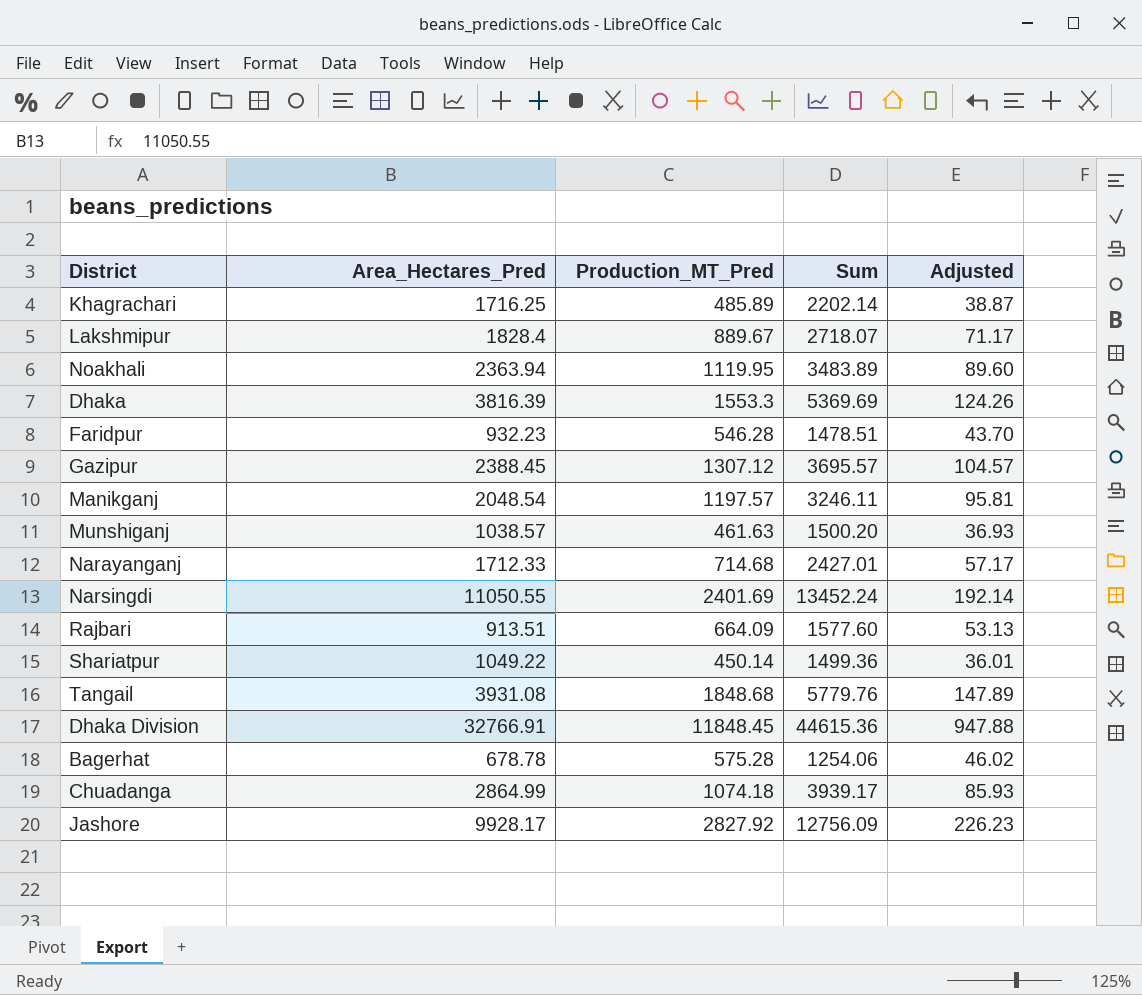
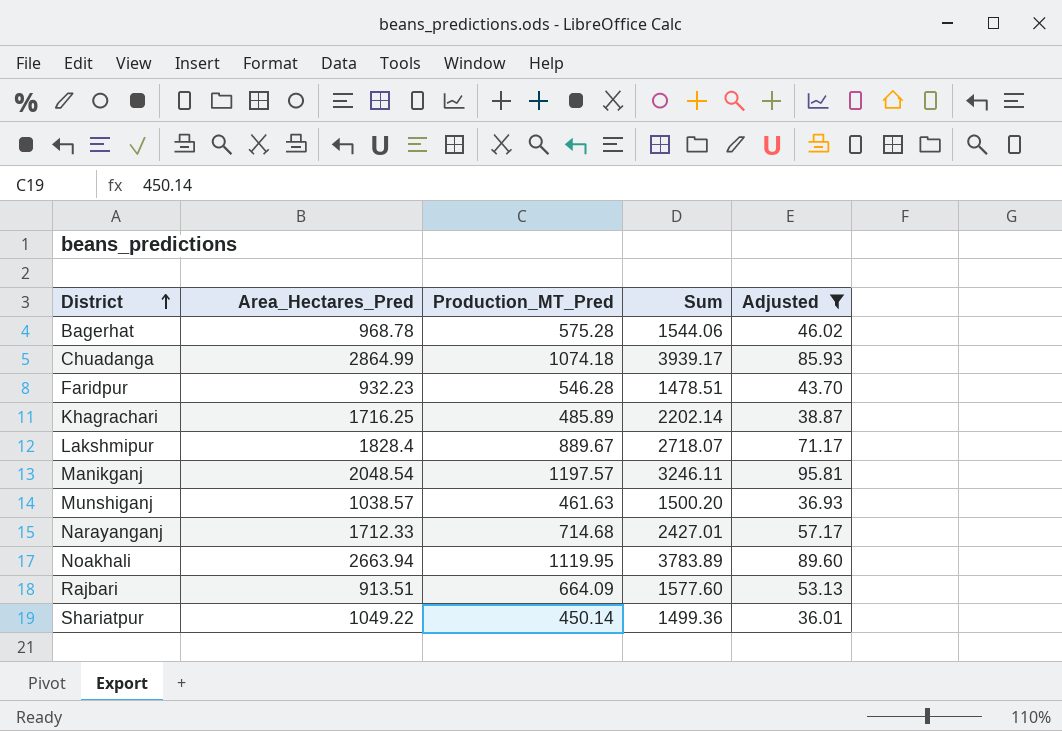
filter: none -> Adjusted <= 95.81
row order: none -> District ascending
Bagerhat | Area_Hectares_Pred: 678.78 -> 968.78
Bagerhat | Sum: 1254.06 -> 1544.06
Noakhali | Area_Hectares_Pred: 2363.94 -> 2663.94
Noakhali | Sum: 3483.89 -> 3783.89

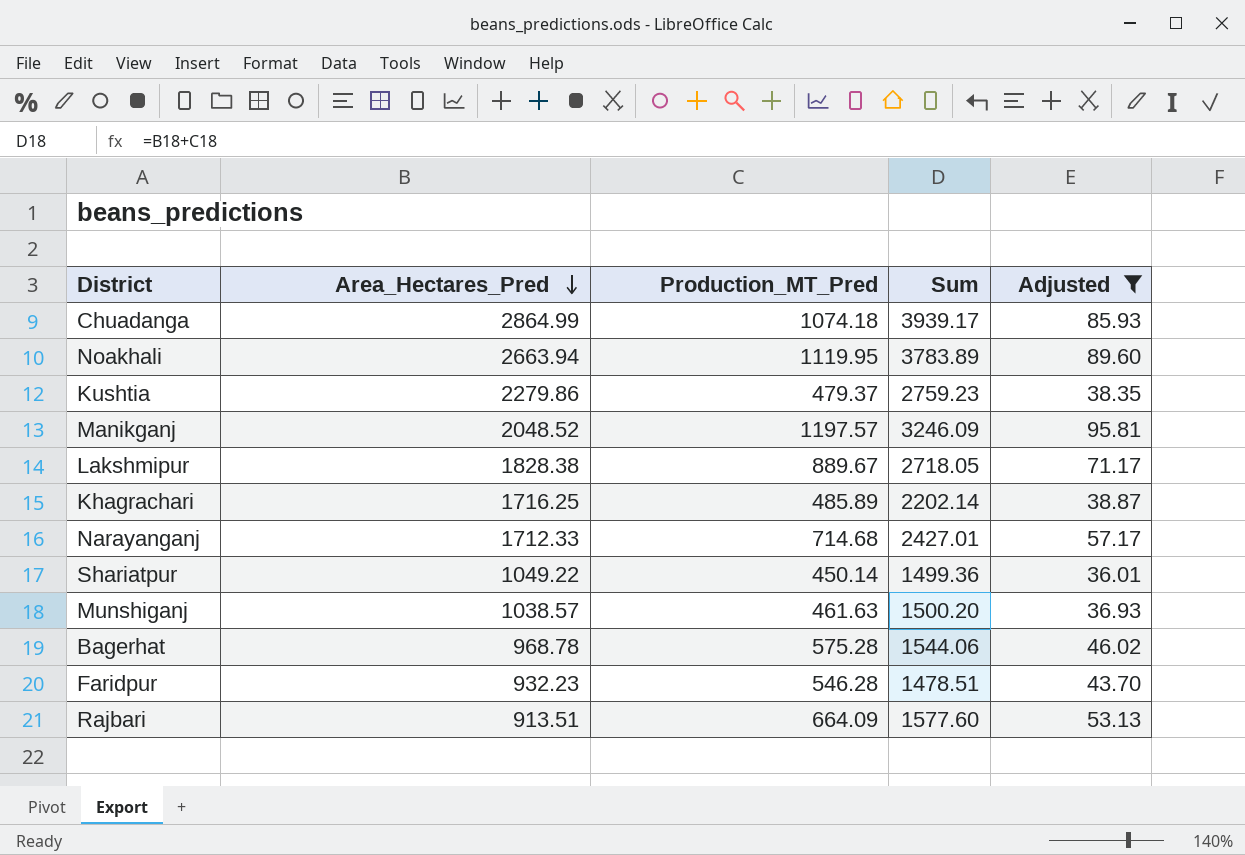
row order: District ascending -> Area_Hectares_Pred descending
row Kushtia: none -> 2279.86 | 479.37 | 2759.23 | 38.35
Manikganj | Area_Hectares_Pred: 2048.54 -> 2048.52
Manikganj | Sum: 3246.11 -> 3246.09
Lakshmipur | Area_Hectares_Pred: 1828.4 -> 1828.38
Lakshmipur | Sum: 2718.07 -> 2718.05

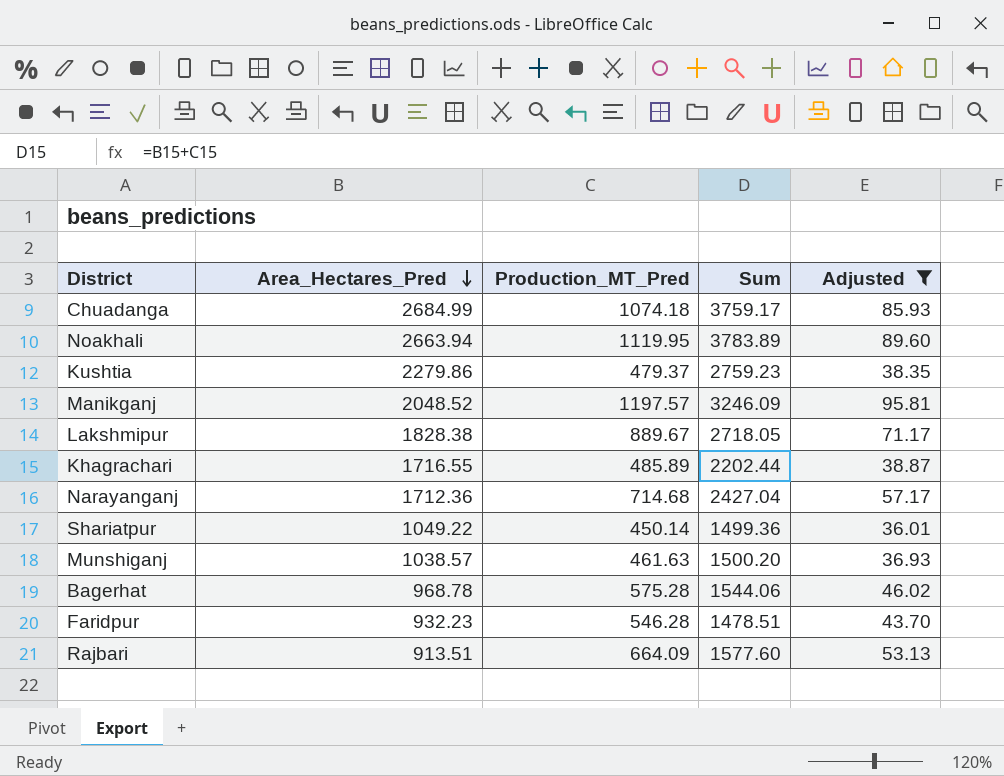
Chuadanga | Area_Hectares_Pred: 2864.99 -> 2684.99
Chuadanga | Sum: 3939.17 -> 3759.17
Khagrachari | Area_Hectares_Pred: 1716.25 -> 1716.55
Khagrachari | Sum: 2202.14 -> 2202.44
Narayanganj | Area_Hectares_Pred: 1712.33 -> 1712.36
Narayanganj | Sum: 2427.01 -> 2427.04

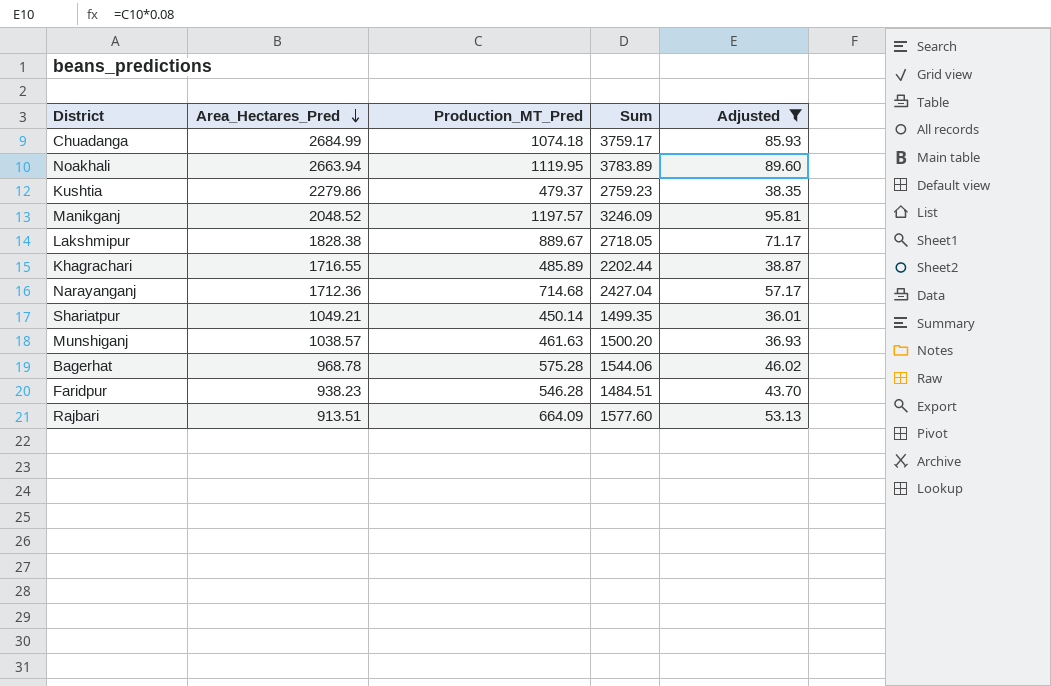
Shariatpur | Area_Hectares_Pred: 1049.22 -> 1049.21
Shariatpur | Sum: 1499.36 -> 1499.35
Faridpur | Area_Hectares_Pred: 932.23 -> 938.23
Faridpur | Sum: 1478.51 -> 1484.51

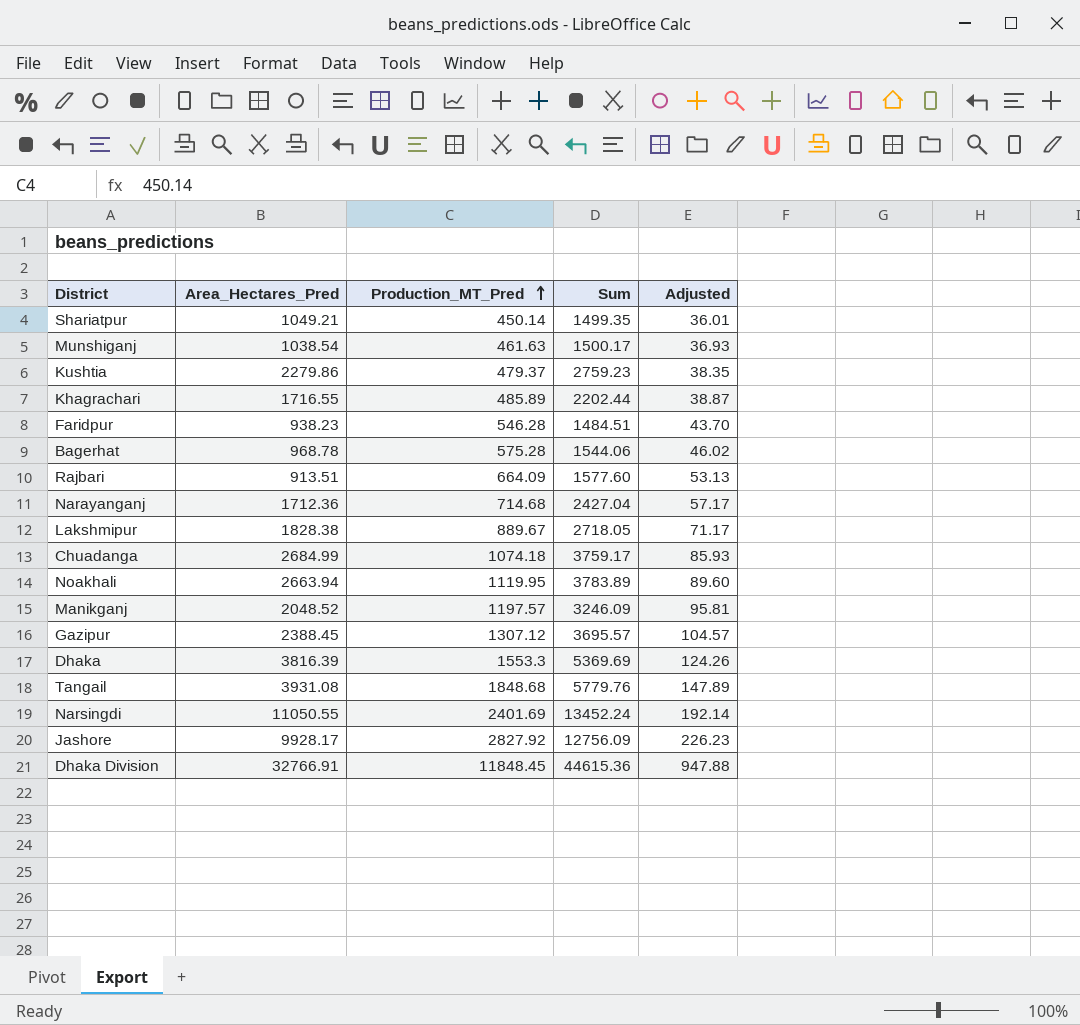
filter: Adjusted <= 95.81 -> none
row order: Area_Hectares_Pred descending -> Production_MT_Pred ascending
Munshiganj | Area_Hectares_Pred: 1038.57 -> 1038.54
Munshiganj | Sum: 1500.20 -> 1500.17

